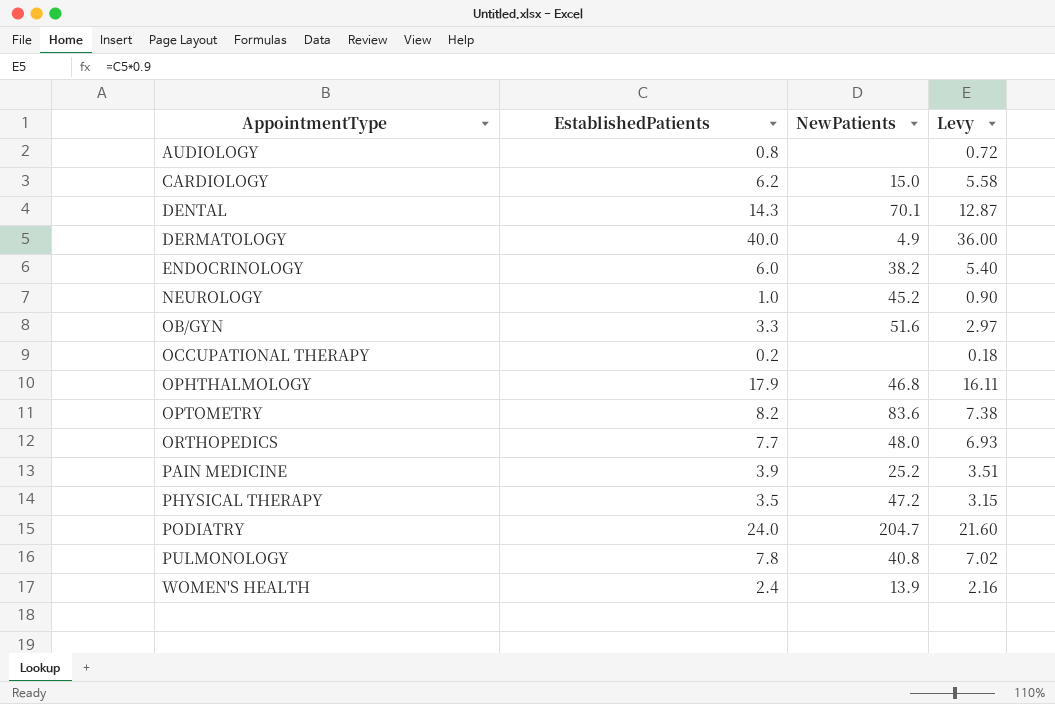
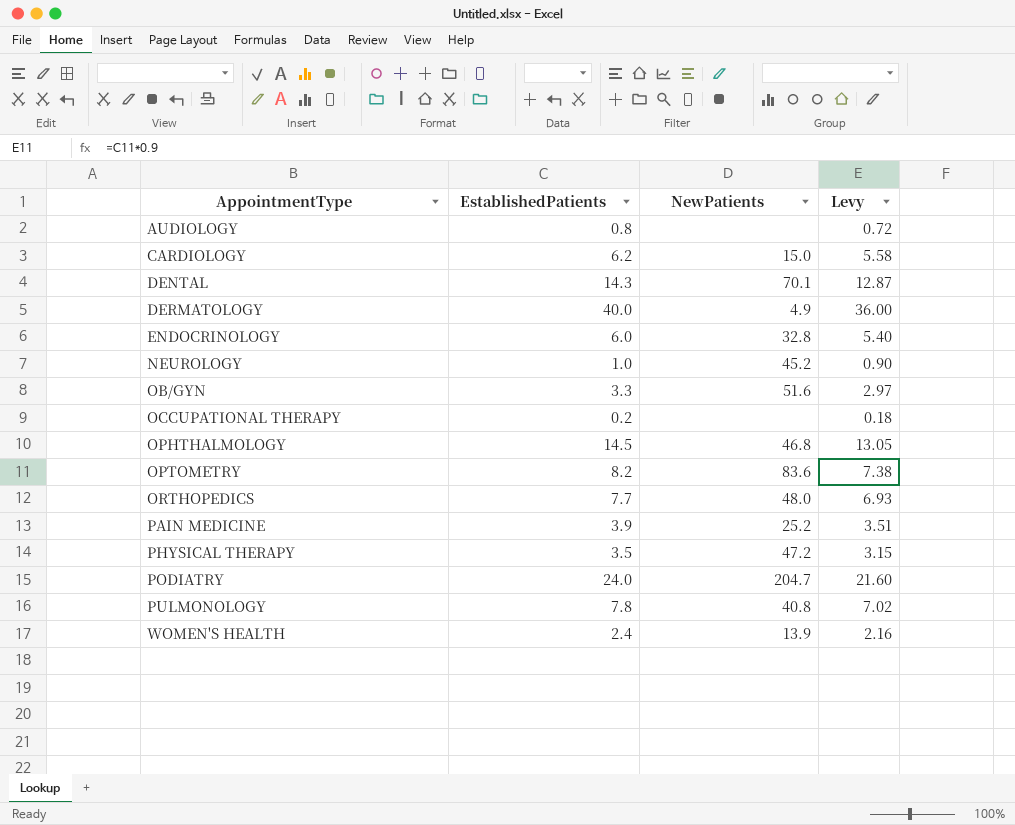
ENDOCRINOLOGY | NewPatients: 38.2 -> 32.8
OPHTHALMOLOGY | EstablishedPatients: 17.9 -> 14.5
OPHTHALMOLOGY | Levy: 16.11 -> 13.05

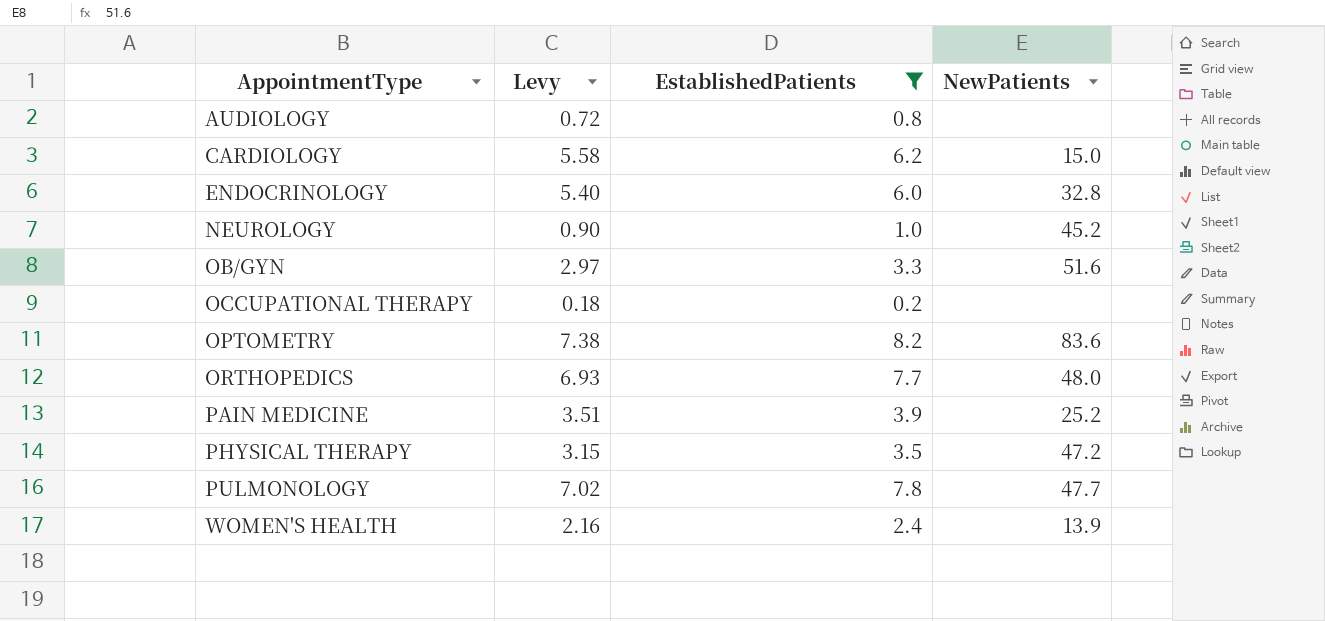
filter: none -> EstablishedPatients <= 8.2
column Levy | position: 4 -> 2
PULMONOLOGY | NewPatients: 40.8 -> 47.7

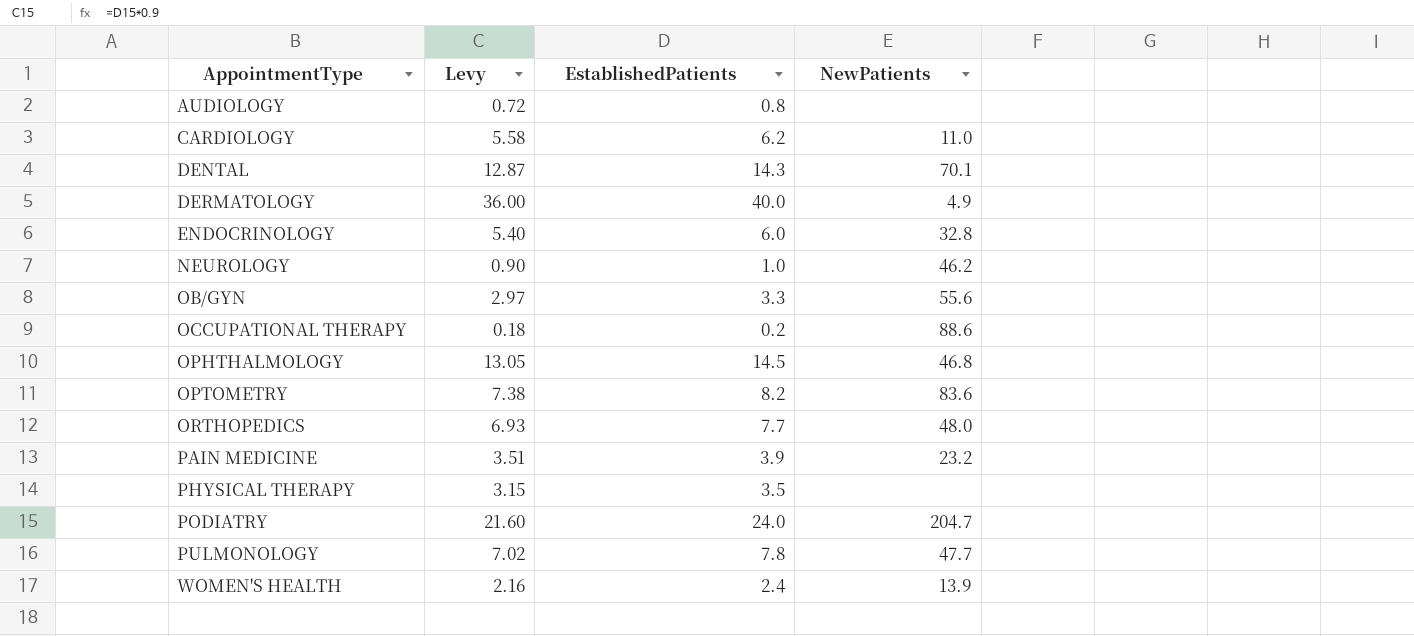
filter: EstablishedPatients <= 8.2 -> none
CARDIOLOGY | NewPatients: 15.0 -> 11.0
NEUROLOGY | NewPatients: 45.2 -> 46.2
OB/GYN | NewPatients: 51.6 -> 55.6
OCCUPATIONAL THERAPY | NewPatients: none -> 88.6
PAIN MEDICINE | NewPatients: 25.2 -> 23.2
PHYSICAL THERAPY | NewPatients: 47.2 -> none

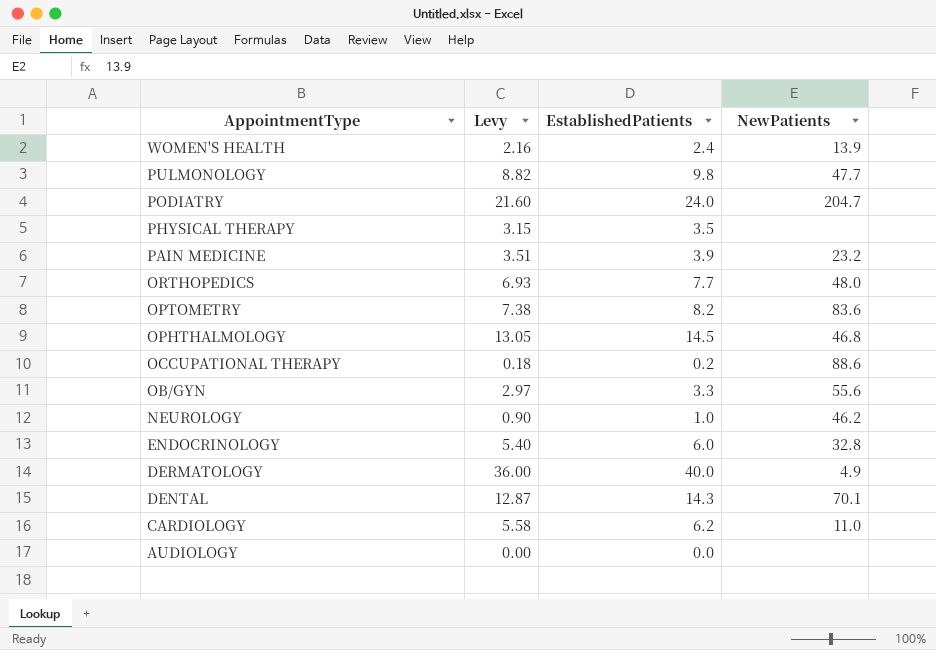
row order: AppointmentType ascending -> AppointmentType descending
PULMONOLOGY | Levy: 7.02 -> 8.82
PULMONOLOGY | EstablishedPatients: 7.8 -> 9.8
AUDIOLOGY | Levy: 0.72 -> 0.00
AUDIOLOGY | EstablishedPatients: 0.8 -> 0.0

